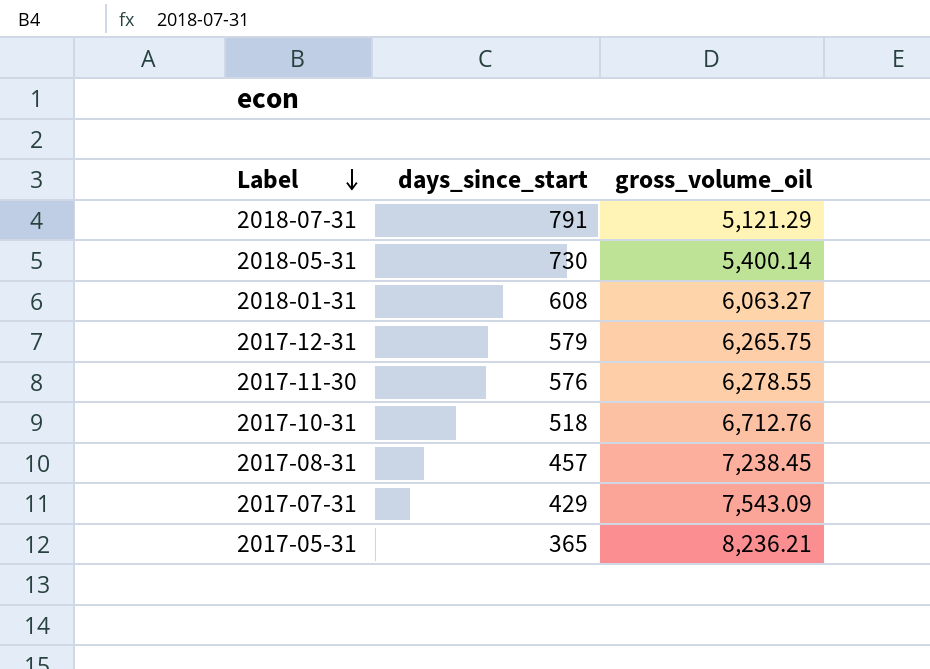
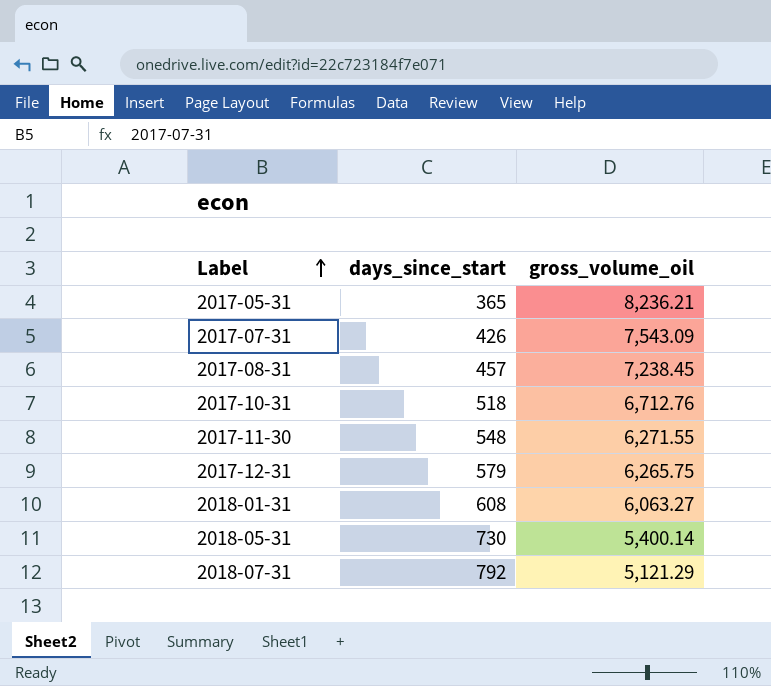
row order: Label descending -> Label ascending
2017-07-31 | days_since_start: 429 -> 426
2017-11-30 | days_since_start: 576 -> 548
2017-11-30 | gross_volume_oil: 6,278.55 -> 6,271.55
2018-07-31 | days_since_start: 791 -> 792

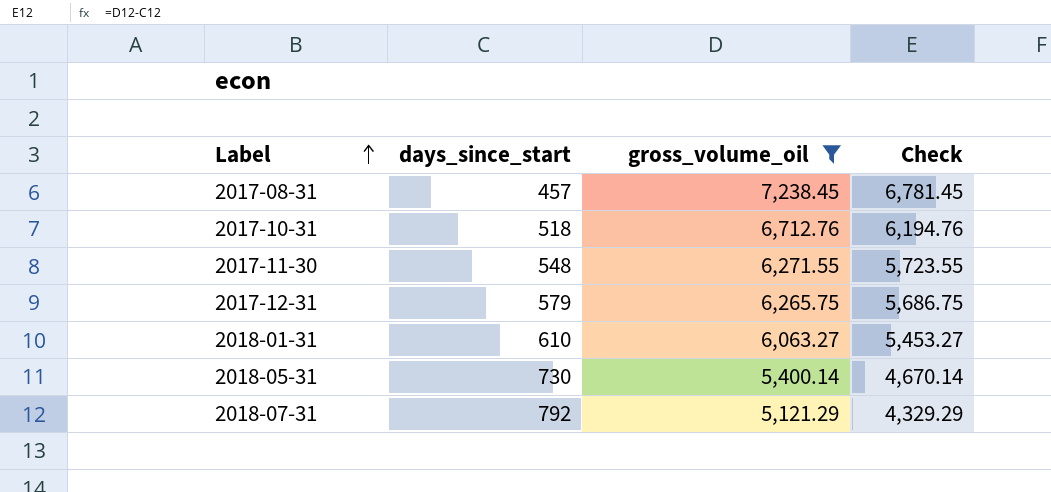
filter: none -> gross_volume_oil <= 7,238.45
column Check | formula: none -> [gross_volume_oil] - [days_since_start]
2018-01-31 | days_since_start: 608 -> 610

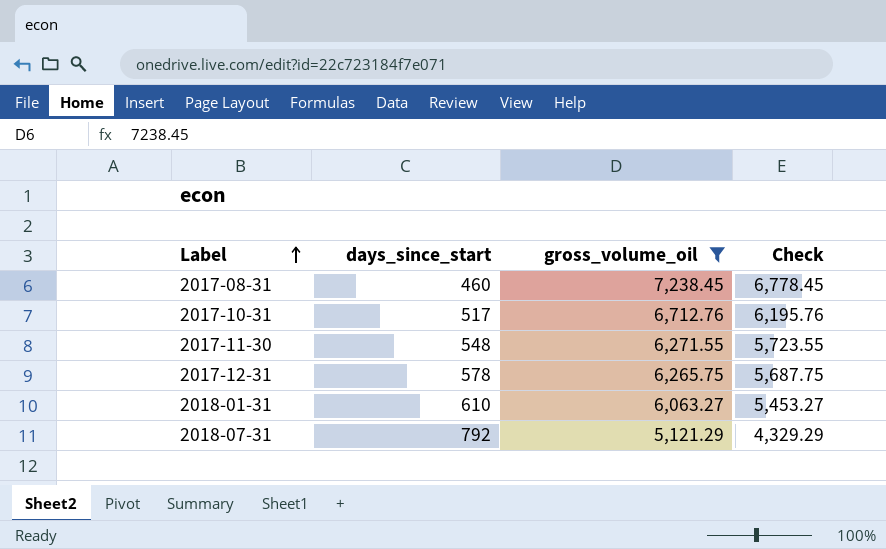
row 2018-05-31: 730 | 5,400.14 | 4,670.14 -> none
2017-08-31 | days_since_start: 457 -> 460
2017-08-31 | Check: 6,781.45 -> 6,778.45
2017-10-31 | days_since_start: 518 -> 517
2017-10-31 | Check: 6,194.76 -> 6,195.76
2017-12-31 | days_since_start: 579 -> 578
2017-12-31 | Check: 5,686.75 -> 5,687.75

